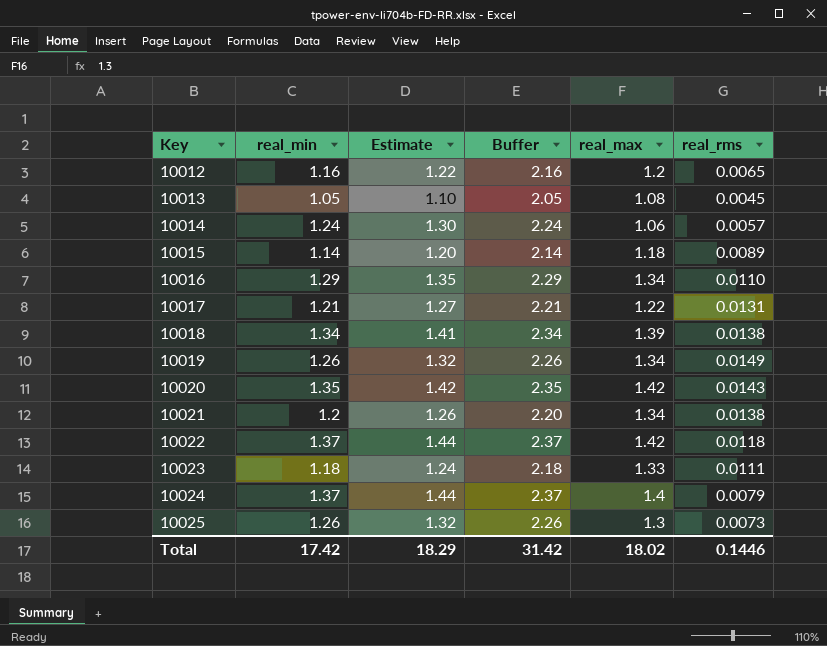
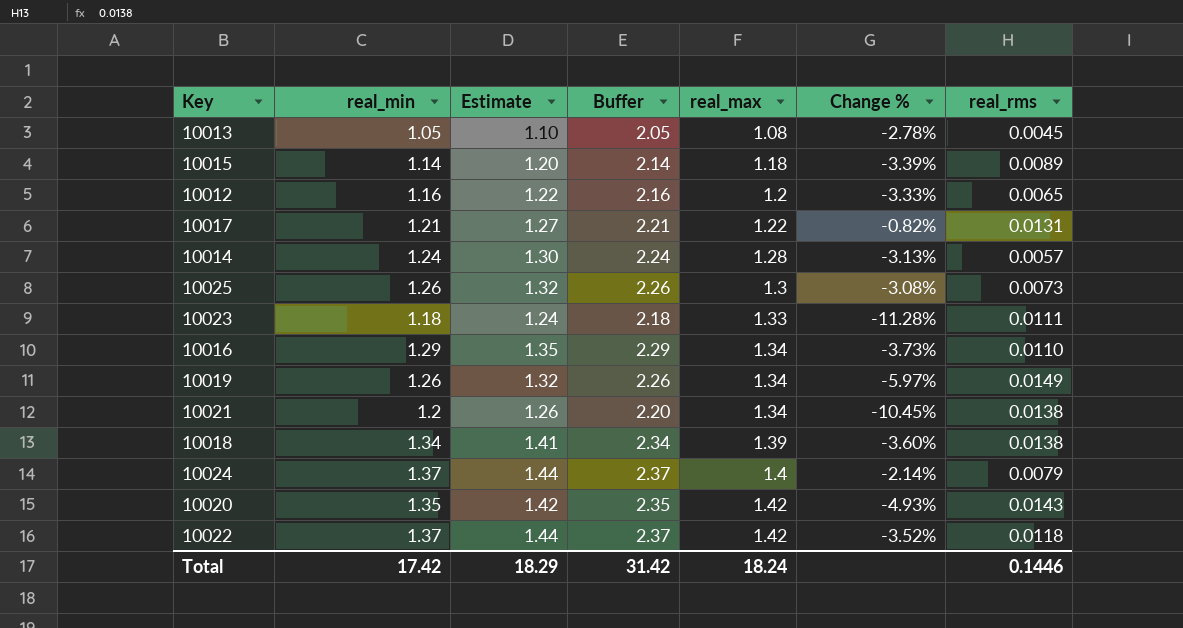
row order: Key ascending -> real_max ascending
column Change % | formula: none -> ([real_min] - [real_max]) / [real_max]
10014 | real_max: 1.06 -> 1.28
Total | real_max: 18.02 -> 18.24

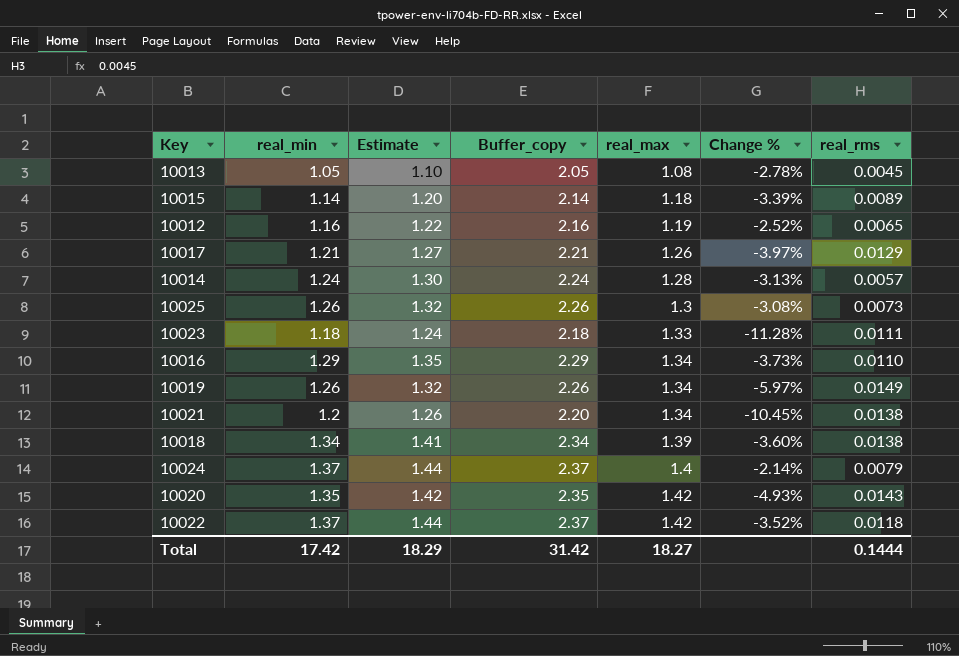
column name: Buffer -> Buffer_copy
10012 | real_max: 1.2 -> 1.19
10012 | Change %: -3.33% -> -2.52%
10017 | real_max: 1.22 -> 1.26
10017 | Change %: -0.82% -> -3.97%
10017 | real_rms: 0.0131 -> 0.0129
Total | real_max: 18.24 -> 18.27
Total | real_rms: 0.1446 -> 0.1444

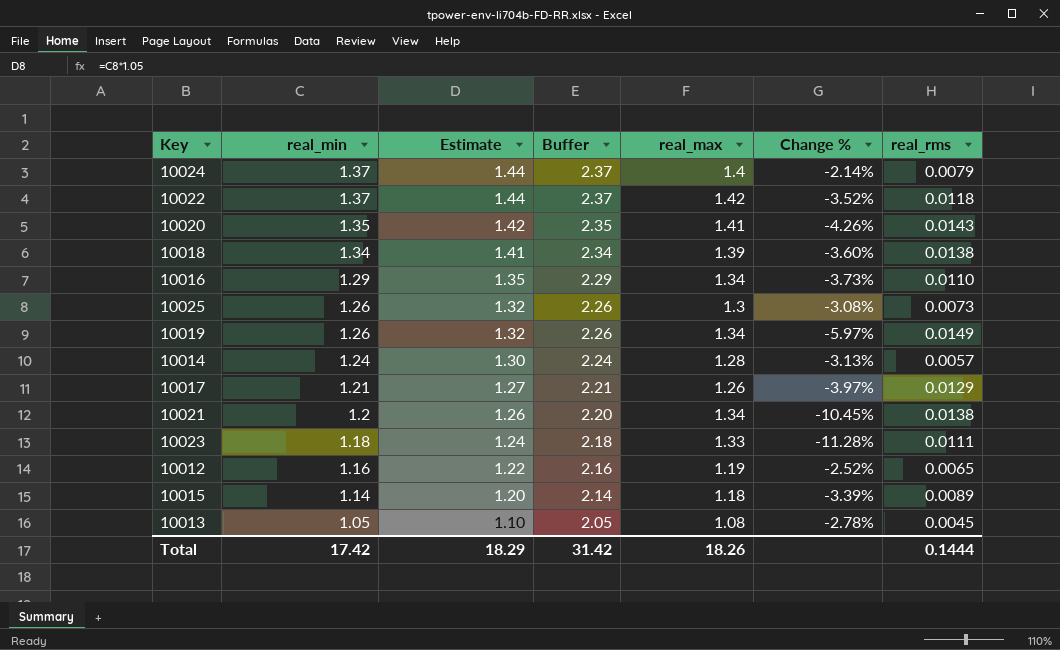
row order: real_max ascending -> real_min descending
column name: Buffer_copy -> Buffer
10020 | real_max: 1.42 -> 1.41
10020 | Change %: -4.93% -> -4.26%
Total | real_max: 18.27 -> 18.26

